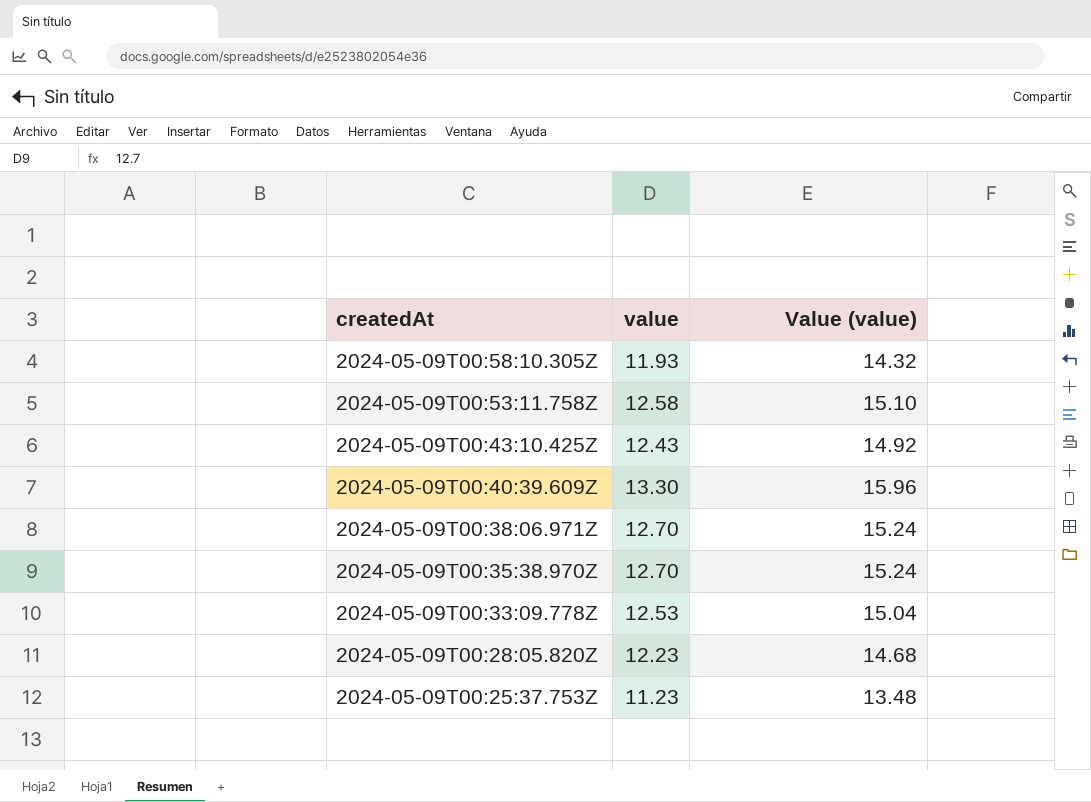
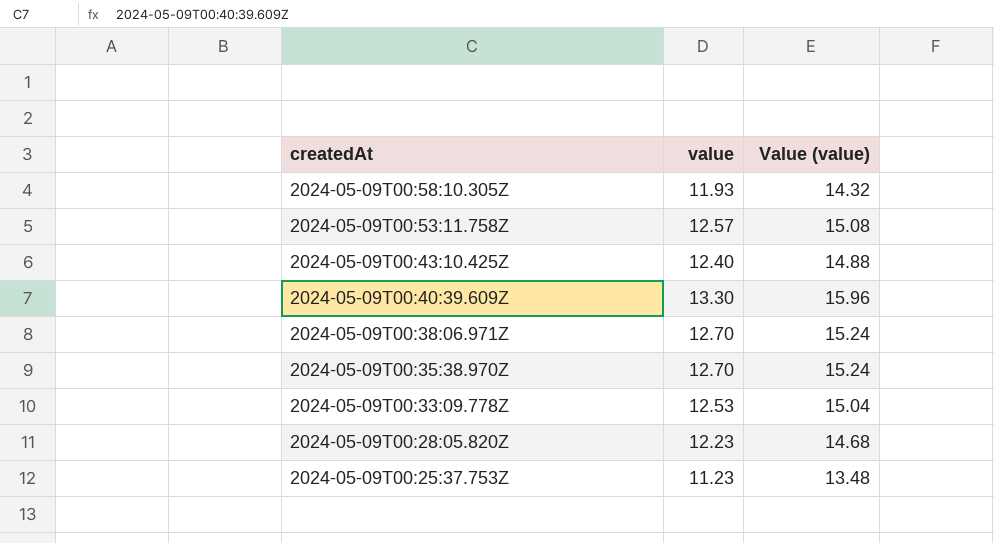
2024-05-09T00:53:11.758Z | value: 12.58 -> 12.57
2024-05-09T00:53:11.758Z | Value (value): 15.10 -> 15.08
2024-05-09T00:43:10.425Z | value: 12.43 -> 12.40
2024-05-09T00:43:10.425Z | Value (value): 14.92 -> 14.88

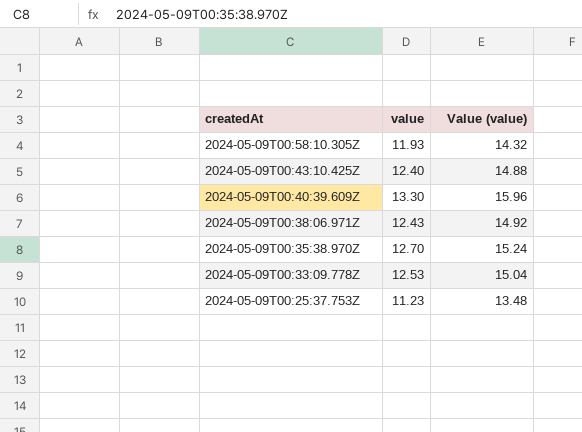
row 2024-05-09T00:53:11.758Z: 12.57 | 15.08 -> none
row 2024-05-09T00:28:05.820Z: 12.23 | 14.68 -> none
2024-05-09T00:38:06.971Z | value: 12.70 -> 12.43
2024-05-09T00:38:06.971Z | Value (value): 15.24 -> 14.92

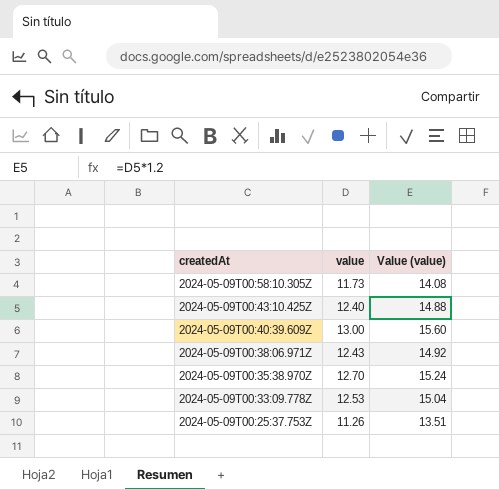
2024-05-09T00:58:10.305Z | value: 11.93 -> 11.73
2024-05-09T00:58:10.305Z | Value (value): 14.32 -> 14.08
2024-05-09T00:40:39.609Z | value: 13.30 -> 13.00
2024-05-09T00:40:39.609Z | Value (value): 15.96 -> 15.60
2024-05-09T00:25:37.753Z | value: 11.23 -> 11.26
2024-05-09T00:25:37.753Z | Value (value): 13.48 -> 13.51

